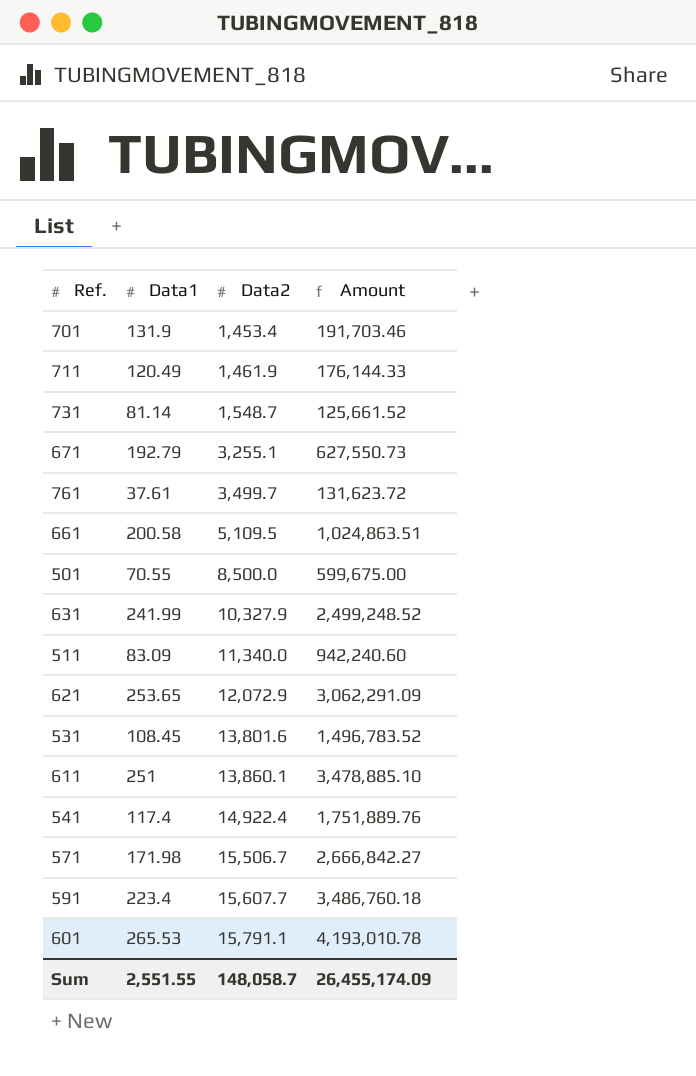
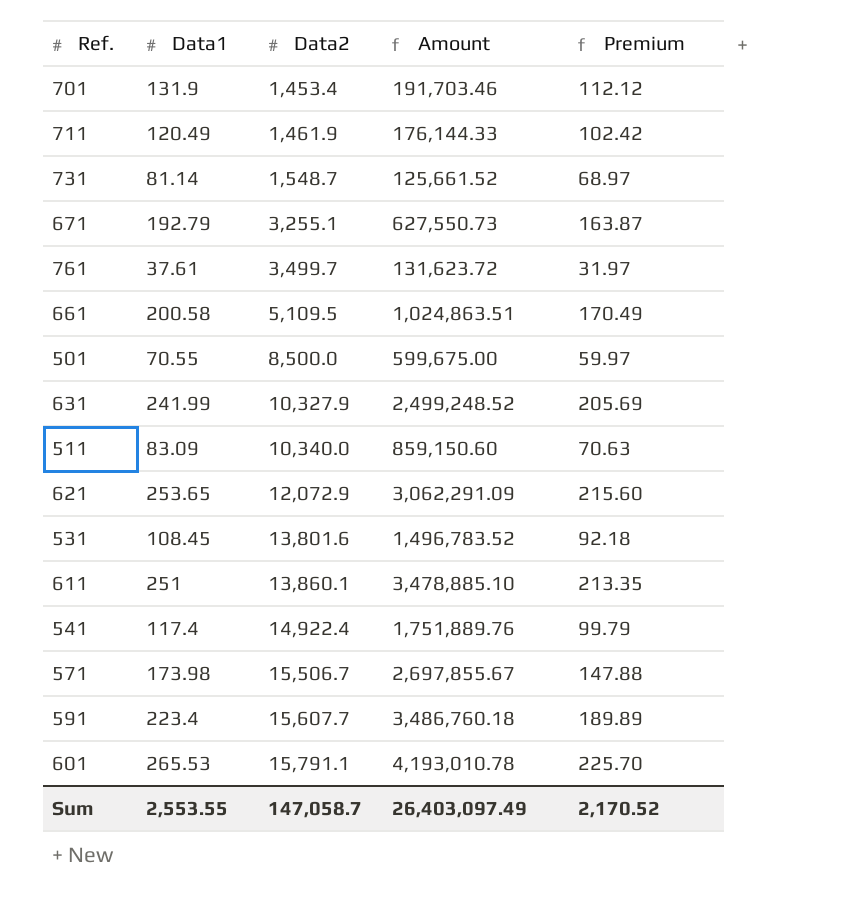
column Premium | formula: none -> [Data1] * 0.85
511 | Data2: 11,340.0 -> 10,340.0
511 | Amount: 942,240.60 -> 859,150.60
571 | Data1: 171.98 -> 173.98
571 | Amount: 2,666,842.27 -> 2,697,855.67
Sum | Data1: 2,551.55 -> 2,553.55
Sum | Data2: 148,058.7 -> 147,058.7
Sum | Amount: 26,455,174.09 -> 26,403,097.49

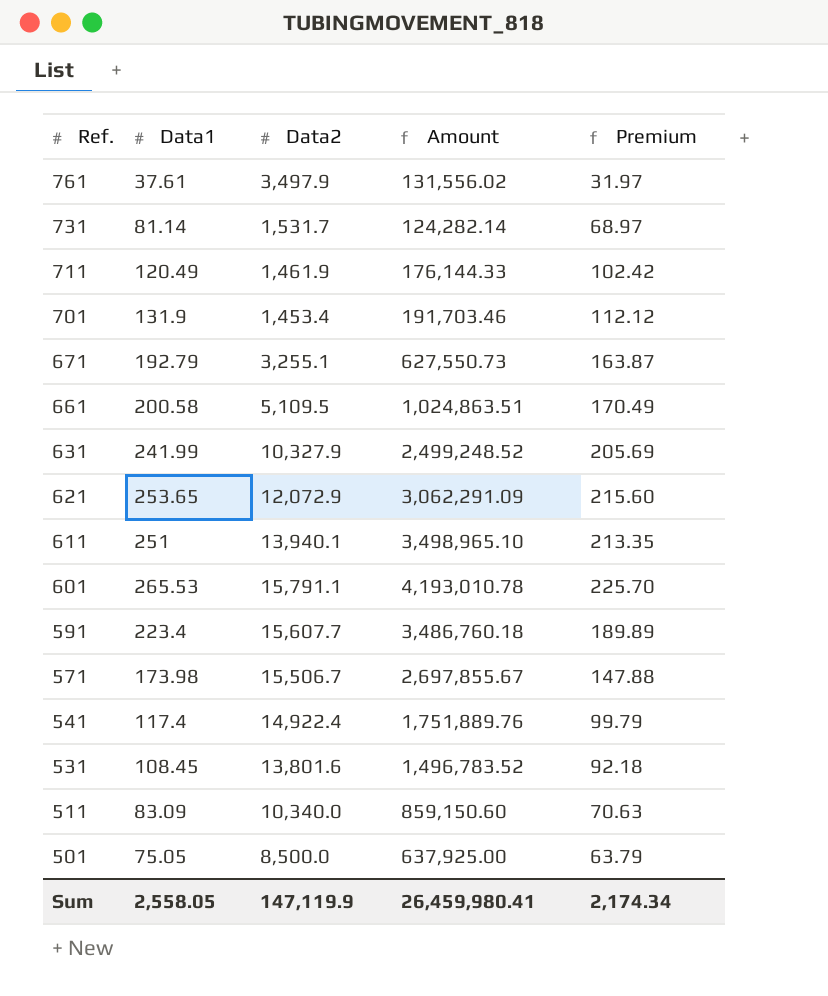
row order: Data2 ascending -> Ref. descending
761 | Data2: 3,499.7 -> 3,497.9
761 | Amount: 131,623.72 -> 131,556.02
731 | Data2: 1,548.7 -> 1,531.7
731 | Amount: 125,661.52 -> 124,282.14
611 | Data2: 13,860.1 -> 13,940.1
611 | Amount: 3,478,885.10 -> 3,498,965.10
501 | Data1: 70.55 -> 75.05
501 | Amount: 599,675.00 -> 637,925.00
501 | Premium: 59.97 -> 63.79
Sum | Data1: 2,553.55 -> 2,558.05
Sum | Data2: 147,058.7 -> 147,119.9
Sum | Amount: 26,403,097.49 -> 26,459,980.41
Sum | Premium: 2,170.52 -> 2,174.34

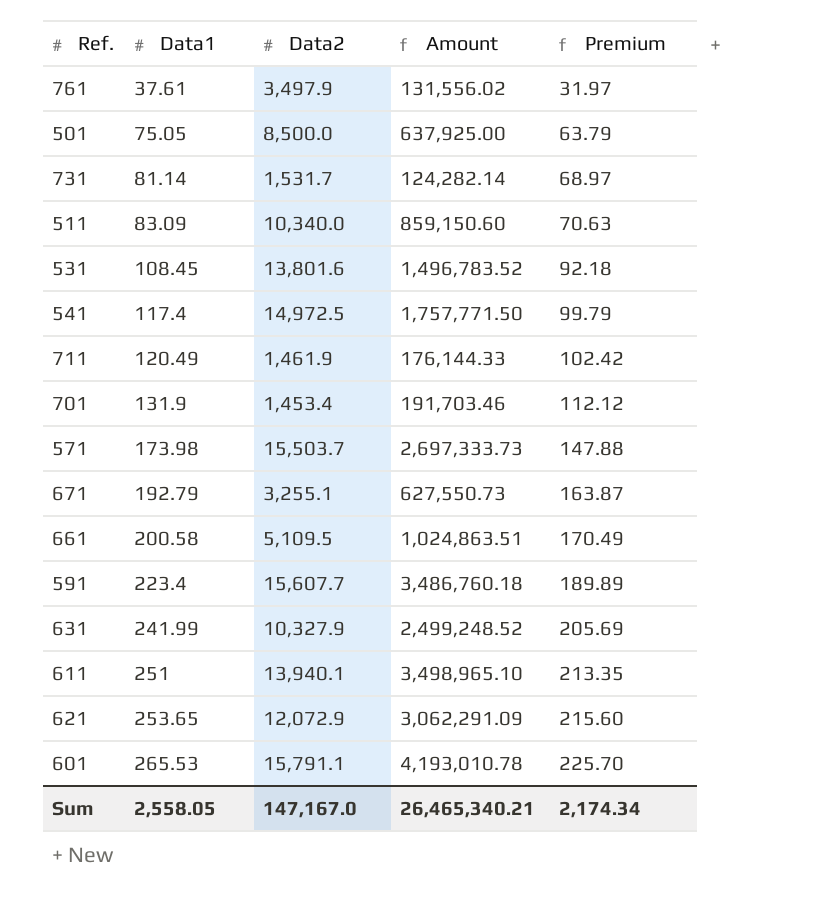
row order: Ref. descending -> Data1 ascending
541 | Data2: 14,922.4 -> 14,972.5
541 | Amount: 1,751,889.76 -> 1,757,771.50
571 | Data2: 15,506.7 -> 15,503.7
571 | Amount: 2,697,855.67 -> 2,697,333.73
Sum | Data2: 147,119.9 -> 147,167.0
Sum | Amount: 26,459,980.41 -> 26,465,340.21

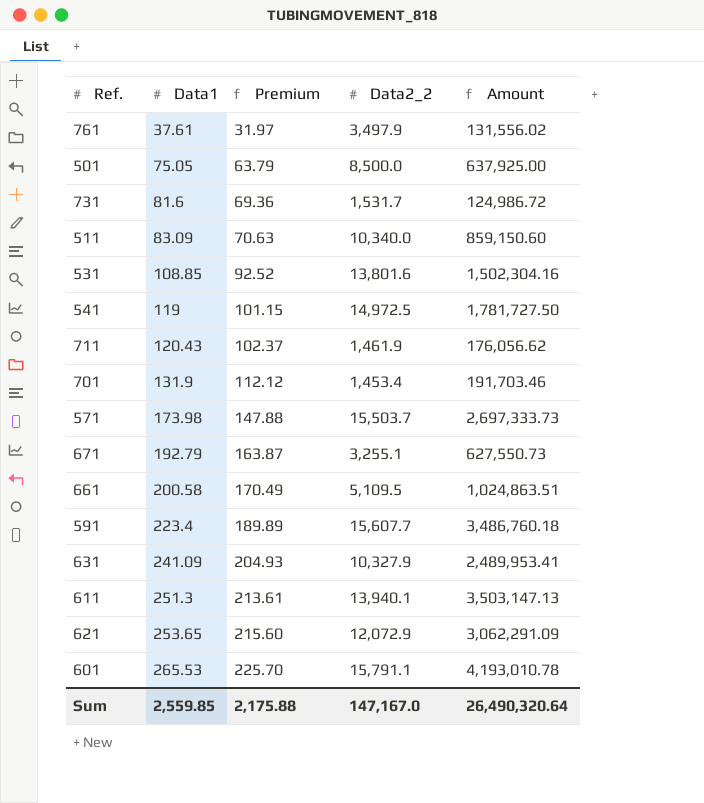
column Premium | position: 5 -> 3
column name: Data2 -> Data2_2
731 | Data1: 81.14 -> 81.6
731 | Premium: 68.97 -> 69.36
731 | Amount: 124,282.14 -> 124,986.72
531 | Data1: 108.45 -> 108.85
531 | Premium: 92.18 -> 92.52
531 | Amount: 1,496,783.52 -> 1,502,304.16
541 | Data1: 117.4 -> 119
541 | Premium: 99.79 -> 101.15
541 | Amount: 1,757,771.50 -> 1,781,727.50
711 | Data1: 120.49 -> 120.43
711 | Premium: 102.42 -> 102.37
711 | Amount: 176,144.33 -> 176,056.62
631 | Data1: 241.99 -> 241.09
631 | Premium: 205.69 -> 204.93
631 | Amount: 2,499,248.52 -> 2,489,953.41
611 | Data1: 251 -> 251.3
611 | Premium: 213.35 -> 213.61
611 | Amount: 3,498,965.10 -> 3,503,147.13
Sum | Data1: 2,558.05 -> 2,559.85
Sum | Premium: 2,174.34 -> 2,175.88
Sum | Amount: 26,465,340.21 -> 26,490,320.64

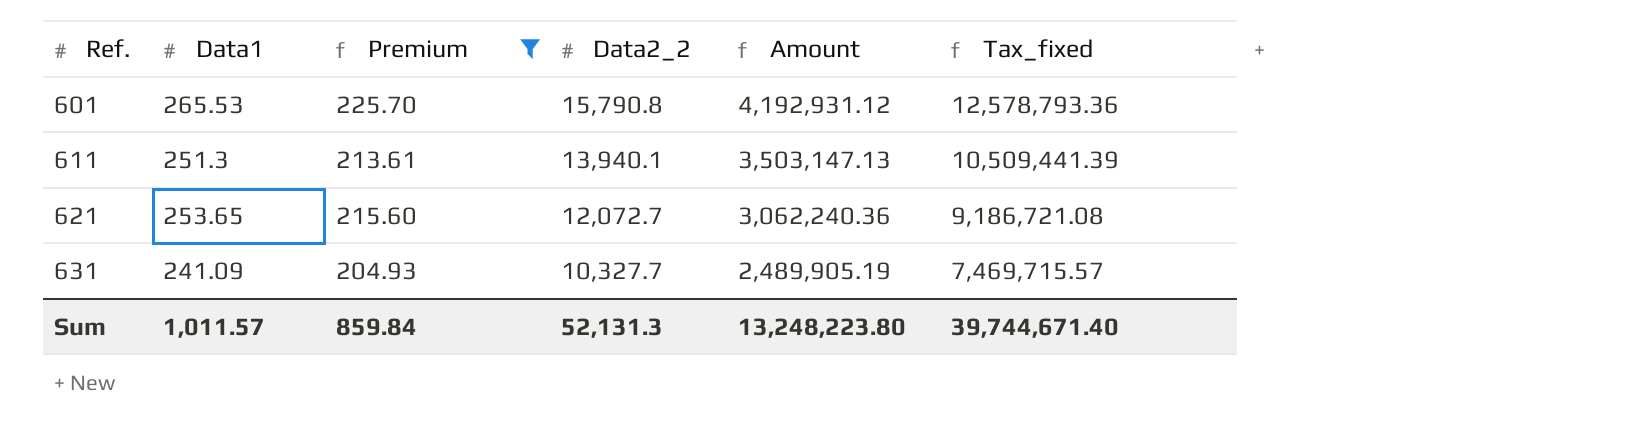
filter: none -> Premium >= 204.93
row order: Data1 ascending -> Ref. ascending
column Tax_fixed | formula: none -> [Amount] * 3
601 | Data2_2: 15,791.1 -> 15,790.8
601 | Amount: 4,193,010.78 -> 4,192,931.12
621 | Data2_2: 12,072.9 -> 12,072.7
621 | Amount: 3,062,291.09 -> 3,062,240.36
631 | Data2_2: 10,327.9 -> 10,327.7
631 | Amount: 2,489,953.41 -> 2,489,905.19
Sum | Data1: 2,559.85 -> 1,011.57
Sum | Premium: 2,175.88 -> 859.84
Sum | Data2_2: 147,167.0 -> 52,131.3
Sum | Amount: 26,490,320.64 -> 13,248,223.80

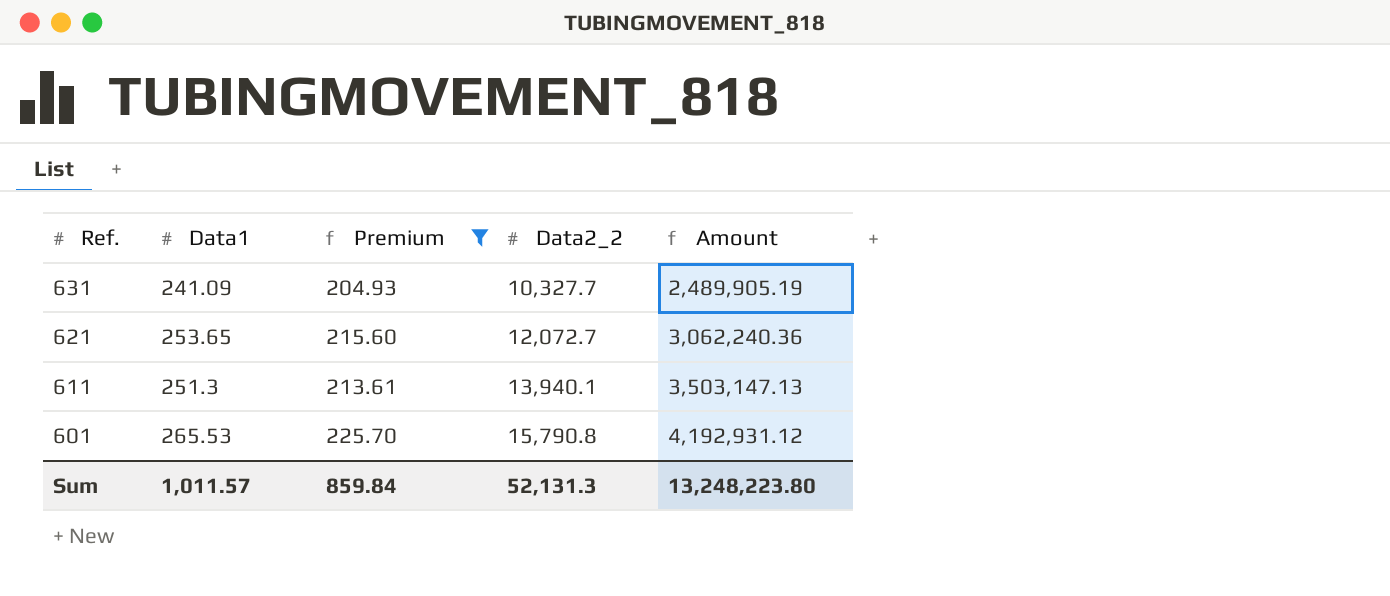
row order: Ref. ascending -> Ref. descending
column Tax_fixed | formula: [Amount] * 3 -> none

